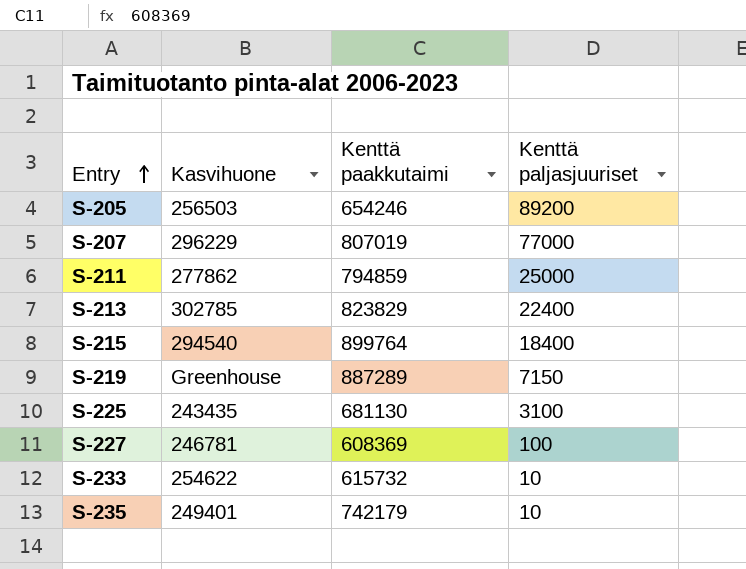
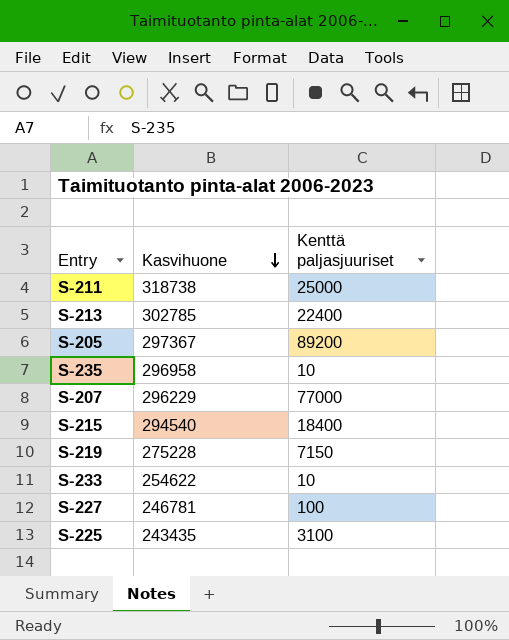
row order: Entry ascending -> Kasvihuone descending
column Kenttä paakkutaimi | position: 3 -> none
S-211 | Kasvihuone: 277862 -> 318738
S-205 | Kasvihuone: 256503 -> 297367
S-235 | Kasvihuone: 249401 -> 296958
S-219 | Kasvihuone: Greenhouse -> 275228

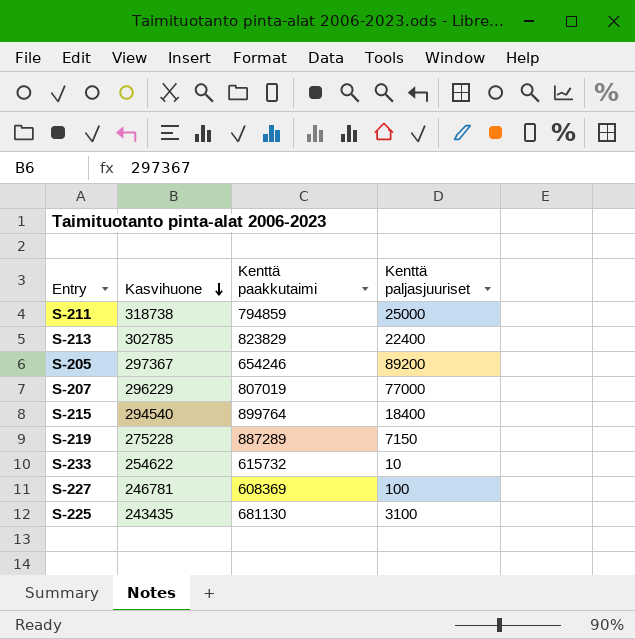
column Kenttä paakkutaimi | position: none -> 3
row S-235: 296958 | 10 -> none

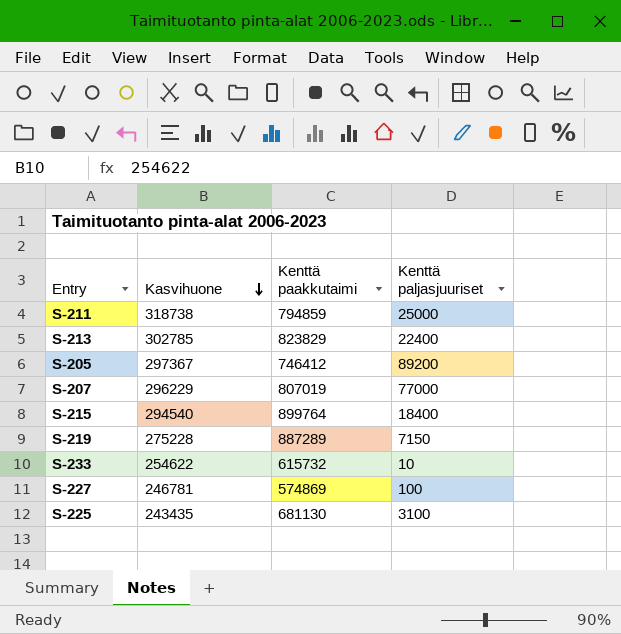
S-205 | Kenttä paakkutaimi: 654246 -> 746412
S-227 | Kenttä paakkutaimi: 608369 -> 574869

